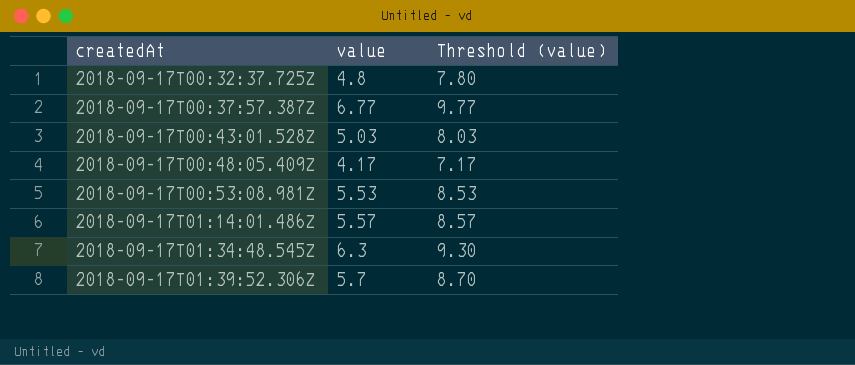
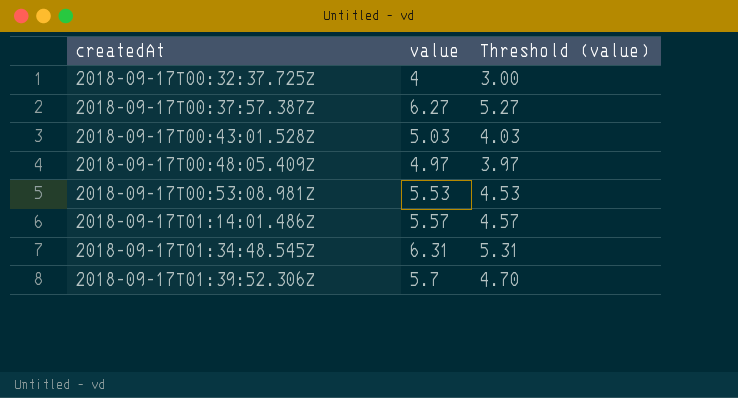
column Threshold (value) | formula: [value] + 3 -> [value] - 1
2018-09-17T00:32:37.725Z | value: 4.8 -> 4
2018-09-17T00:37:57.387Z | value: 6.77 -> 6.27
2018-09-17T00:48:05.409Z | value: 4.17 -> 4.97
2018-09-17T01:34:48.545Z | value: 6.3 -> 6.31

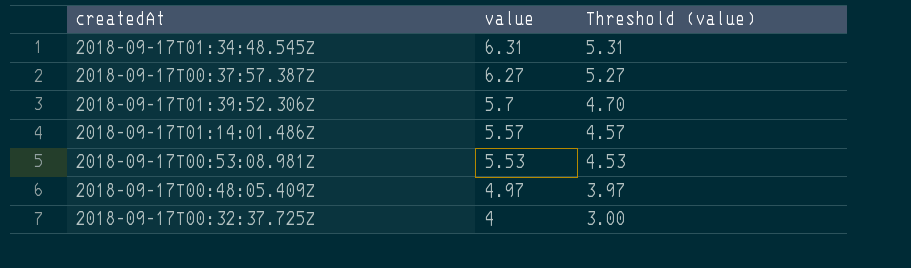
row order: createdAt ascending -> value descending
row 2018-09-17T00:43:01.528Z: 5.03 | 4.03 -> none

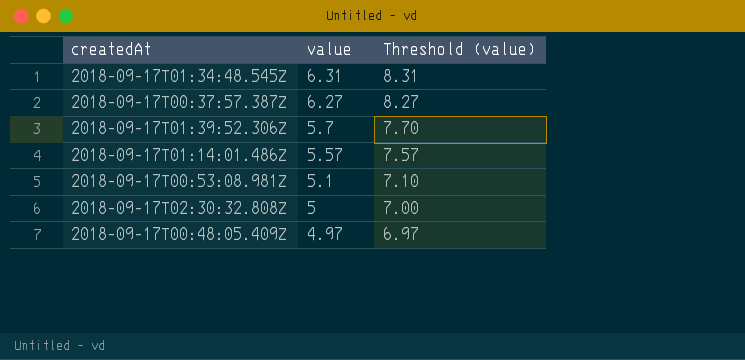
column Threshold (value) | formula: [value] - 1 -> [value] + 2
row 2018-09-17T00:32:37.725Z: 4 | 3.00 -> none
2018-09-17T00:53:08.981Z | value: 5.53 -> 5.1
row 2018-09-17T02:30:32.808Z: none -> 5 | 7.00

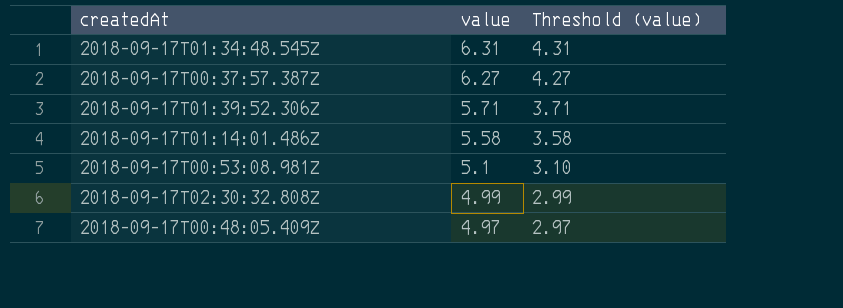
column Threshold (value) | formula: [value] + 2 -> [value] - 2
2018-09-17T01:39:52.306Z | value: 5.7 -> 5.71
2018-09-17T01:14:01.486Z | value: 5.57 -> 5.58
2018-09-17T02:30:32.808Z | value: 5 -> 4.99

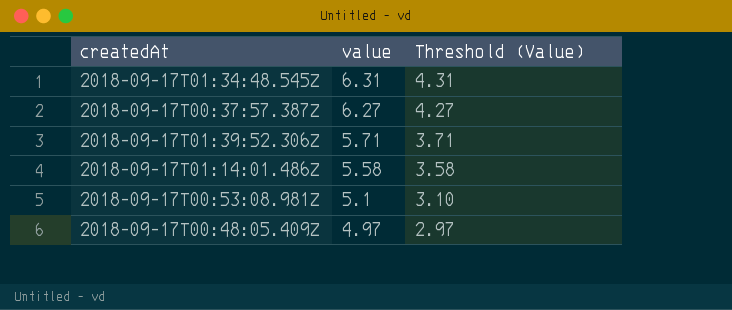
column name: Threshold (value) -> Threshold (Value)
row 2018-09-17T02:30:32.808Z: 4.99 | 2.99 -> none

